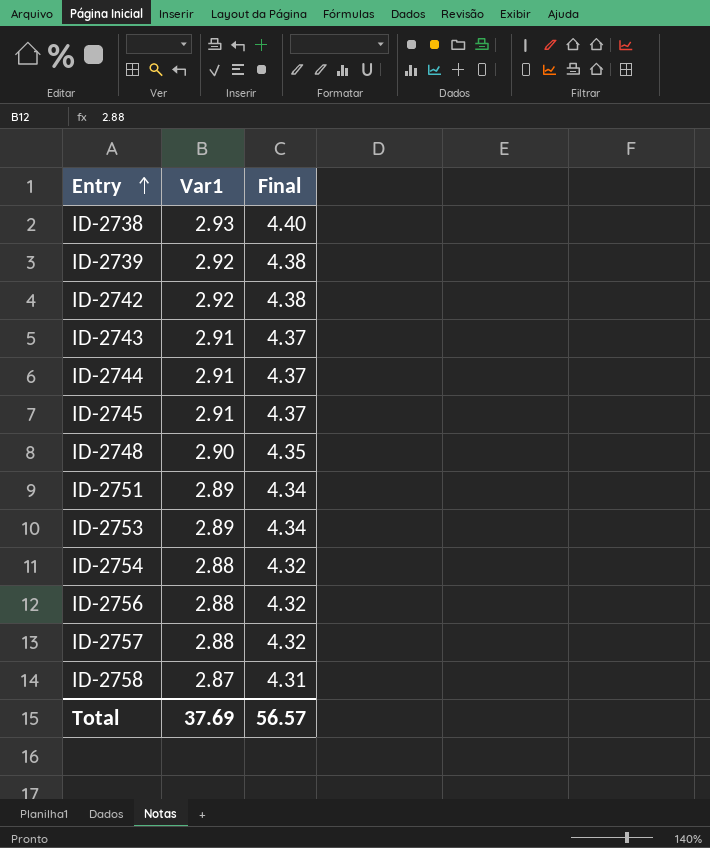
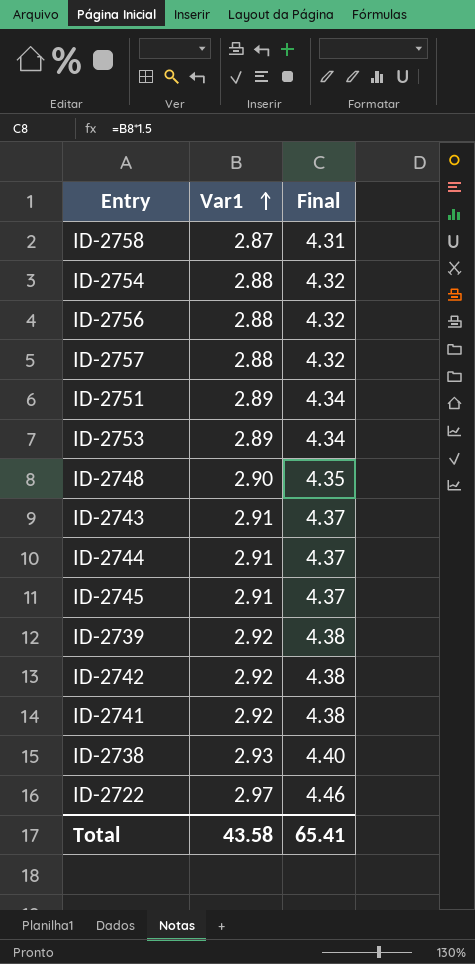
row order: Entry ascending -> Var1 ascending
row ID-2741: none -> 2.92 | 4.38
row ID-2722: none -> 2.97 | 4.46
Total | Var1: 37.69 -> 43.58
Total | Final: 56.57 -> 65.41

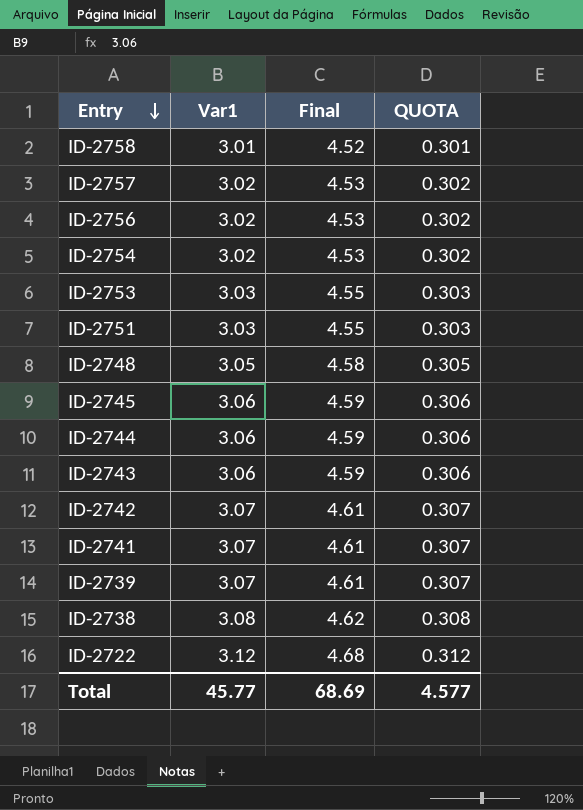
row order: Var1 ascending -> Entry descending
column QUOTA | formula: none -> [Var1] * 0.1
ID-2758 | Var1: 2.87 -> 3.01
ID-2758 | Final: 4.31 -> 4.52
ID-2757 | Var1: 2.88 -> 3.02
ID-2757 | Final: 4.32 -> 4.53
ID-2756 | Var1: 2.88 -> 3.02
ID-2756 | Final: 4.32 -> 4.53
ID-2754 | Var1: 2.88 -> 3.02
ID-2754 | Final: 4.32 -> 4.53
ID-2753 | Var1: 2.89 -> 3.03
ID-2753 | Final: 4.34 -> 4.55
ID-2751 | Var1: 2.89 -> 3.03
ID-2751 | Final: 4.34 -> 4.55
ID-2748 | Var1: 2.90 -> 3.05
ID-2748 | Final: 4.35 -> 4.58
ID-2745 | Var1: 2.91 -> 3.06
ID-2745 | Final: 4.37 -> 4.59
ID-2744 | Var1: 2.91 -> 3.06
ID-2744 | Final: 4.37 -> 4.59
ID-2743 | Var1: 2.91 -> 3.06
ID-2743 | Final: 4.37 -> 4.59
ID-2742 | Var1: 2.92 -> 3.07
ID-2742 | Final: 4.38 -> 4.61
ID-2741 | Var1: 2.92 -> 3.07
ID-2741 | Final: 4.38 -> 4.61
ID-2739 | Var1: 2.92 -> 3.07
ID-2739 | Final: 4.38 -> 4.61
ID-2738 | Var1: 2.93 -> 3.08
ID-2738 | Final: 4.40 -> 4.62
ID-2722 | Var1: 2.97 -> 3.12
ID-2722 | Final: 4.46 -> 4.68
Total | Var1: 43.58 -> 45.77
Total | Final: 65.41 -> 68.69

